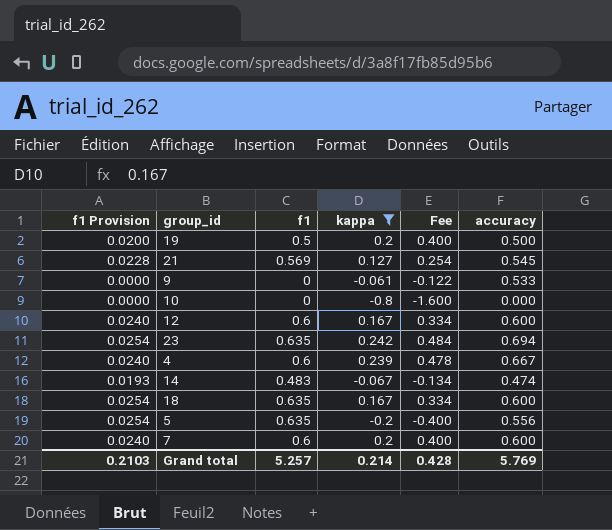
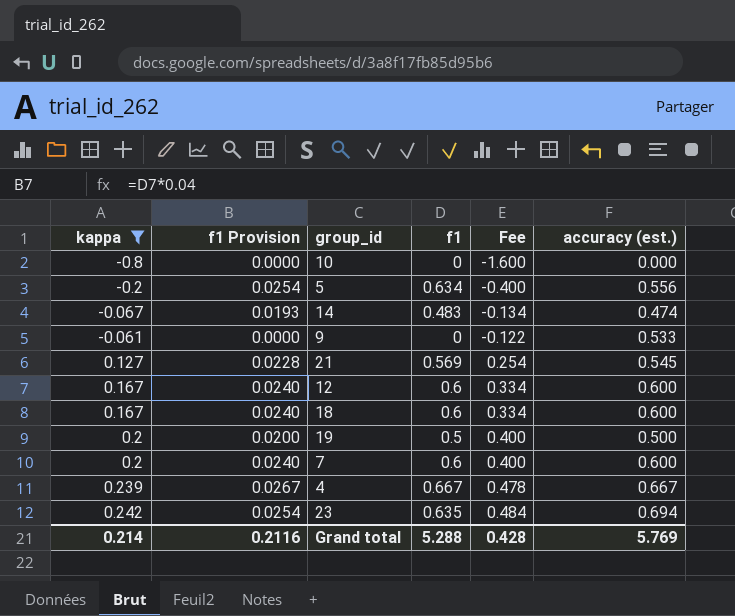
row order: none -> kappa ascending
column kappa | position: 4 -> 1
column name: accuracy -> accuracy (est.)
5 | f1: 0.635 -> 0.634
18 | f1 Provision: 0.0254 -> 0.0240
18 | f1: 0.635 -> 0.6
4 | f1 Provision: 0.0240 -> 0.0267
4 | f1: 0.6 -> 0.667
Grand total | f1 Provision: 0.2103 -> 0.2116
Grand total | f1: 5.257 -> 5.288

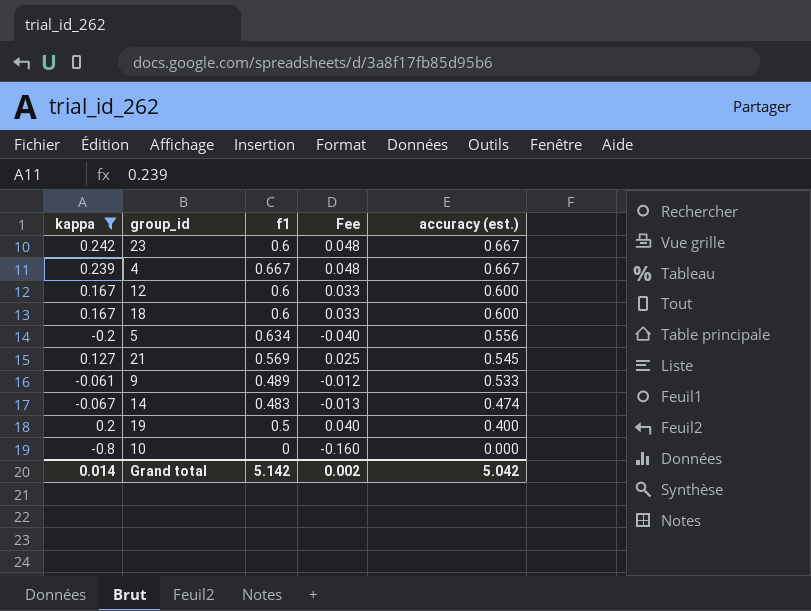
row order: kappa ascending -> accuracy (est.) descending
column f1 Provision | formula: [f1] * 0.04 -> none
column Fee | formula: [kappa] * 2 -> [kappa] * 0.2
row 7: 0.2 | 0.0240 | 0.6 | 0.400 | 0.600 -> none
23 | f1: 0.635 -> 0.6
23 | accuracy (est.): 0.694 -> 0.667
9 | f1: 0 -> 0.489
19 | accuracy (est.): 0.500 -> 0.400
Grand total | kappa: 0.214 -> 0.014
Grand total | f1: 5.288 -> 5.142
Grand total | Fee: 0.428 -> 0.002
Grand total | accuracy (est.): 5.769 -> 5.042

